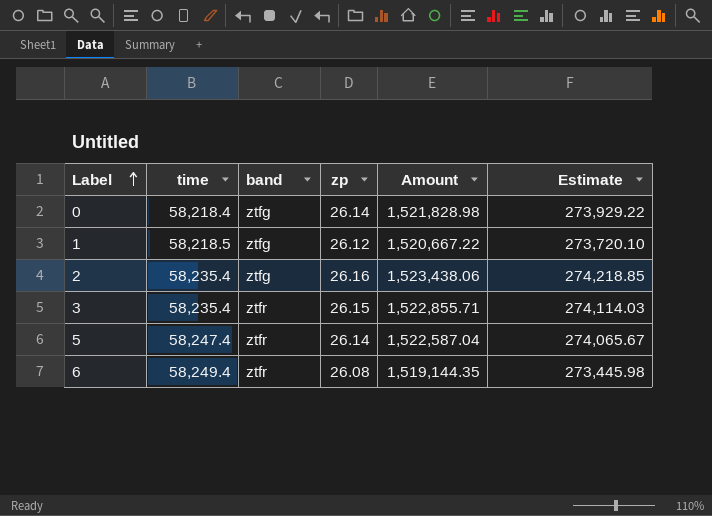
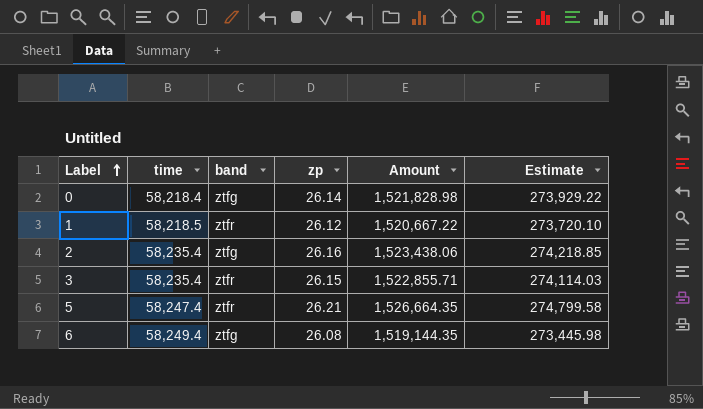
1 | band: ztfg -> ztfr
5 | zp: 26.14 -> 26.21
5 | Amount: 1,522,587.04 -> 1,526,664.35
5 | Estimate: 274,065.67 -> 274,799.58
6 | band: ztfr -> ztfg

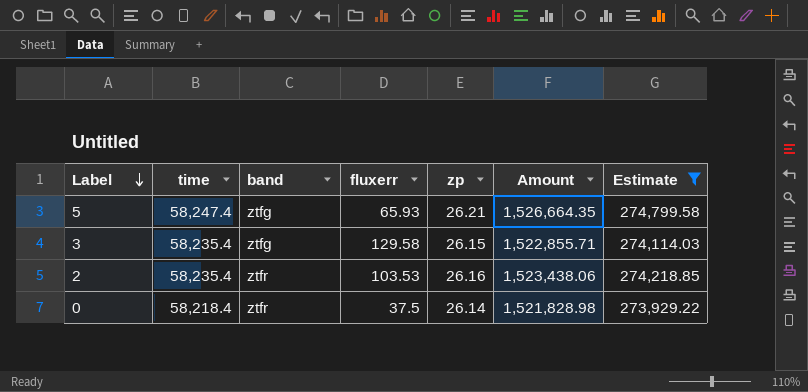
filter: none -> Estimate >= 273,929.22
row order: Label ascending -> Label descending
column fluxerr | position: none -> 4
5 | band: ztfr -> ztfg
3 | band: ztfr -> ztfg
2 | band: ztfg -> ztfr
0 | band: ztfg -> ztfr

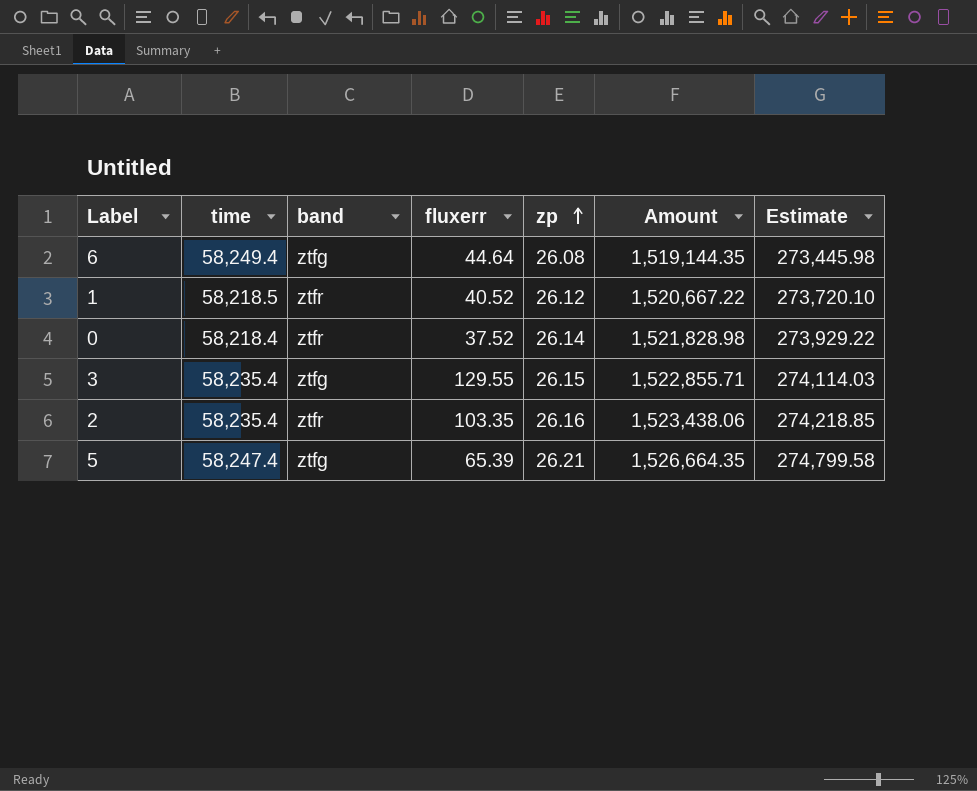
filter: Estimate >= 273,929.22 -> none
row order: Label descending -> zp ascending
0 | fluxerr: 37.5 -> 37.52
3 | fluxerr: 129.58 -> 129.55
2 | fluxerr: 103.53 -> 103.35
5 | fluxerr: 65.93 -> 65.39

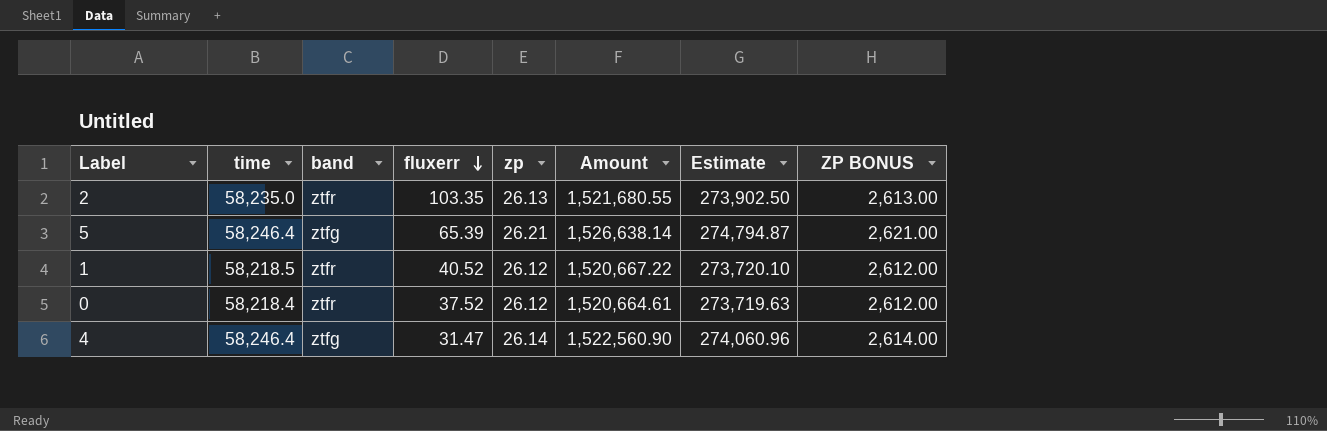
row order: zp ascending -> fluxerr descending
column ZP BONUS | formula: none -> [zp] * 100
row 6: 58,249.4 | ztfg | 44.64 | 26.08 | 1,519,144.35 | 273,445.98 -> none
row 3: 58,235.4 | ztfg | 129.55 | 26.15 | 1,522,855.71 | 274,114.03 -> none
2 | time: 58,235.4 -> 58,235.0
2 | zp: 26.16 -> 26.13
2 | Amount: 1,523,438.06 -> 1,521,680.55
2 | Estimate: 274,218.85 -> 273,902.50
5 | time: 58,247.4 -> 58,246.4
5 | Amount: 1,526,664.35 -> 1,526,638.14
5 | Estimate: 274,799.58 -> 274,794.87
0 | zp: 26.14 -> 26.12
0 | Amount: 1,521,828.98 -> 1,520,664.61
0 | Estimate: 273,929.22 -> 273,719.63
row 4: none -> 58,246.4 | ztfg | 31.47 | 26.14 | 1,522,560.90 | 274,060.96 | 2,614.00

